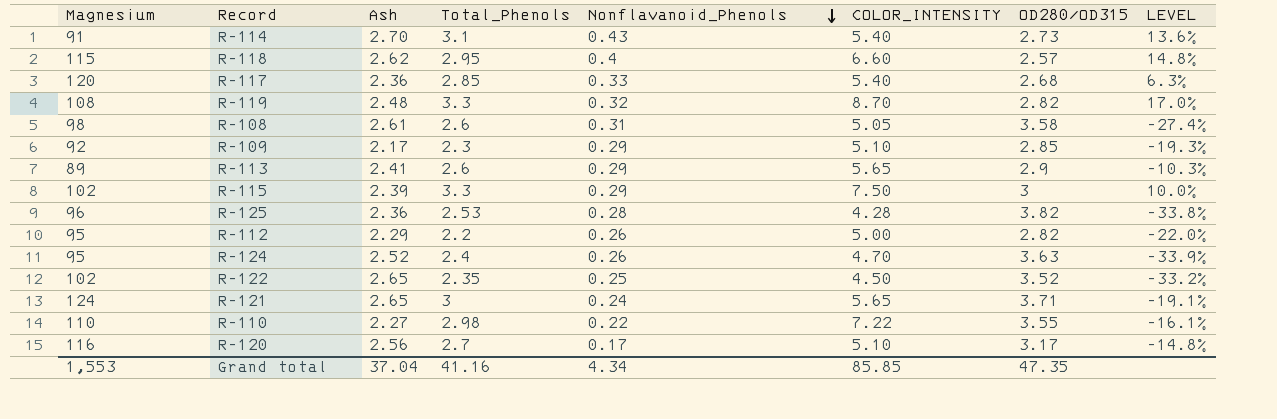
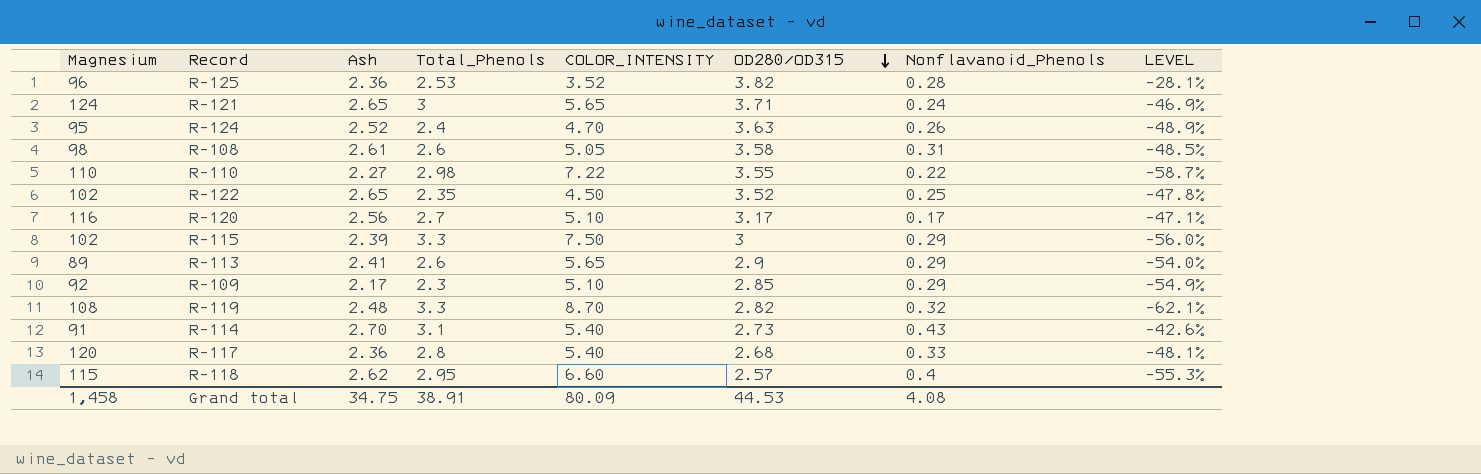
row order: Nonflavanoid_Phenols descending -> OD280/OD315 descending
column Nonflavanoid_Phenols | position: 5 -> 7
column LEVEL | formula: ([Total_Phenols] - [OD280/OD315]) / [OD280/OD315] -> ([Total_Phenols] - [COLOR_INTENSITY]) / [COLOR_INTENSITY]
row R-112: 95 | 2.29 | 2.2 | 0.26 | 5.00 | 2.82 | -22.0% -> none
R-125 | COLOR_INTENSITY: 4.28 -> 3.52
R-117 | Total_Phenols: 2.85 -> 2.8
Grand total | Magnesium: 1,553 -> 1,458
Grand total | Ash: 37.04 -> 34.75
Grand total | Total_Phenols: 41.16 -> 38.91
Grand total | COLOR_INTENSITY: 85.85 -> 80.09
Grand total | OD280/OD315: 47.35 -> 44.53
Grand total | Nonflavanoid_Phenols: 4.34 -> 4.08

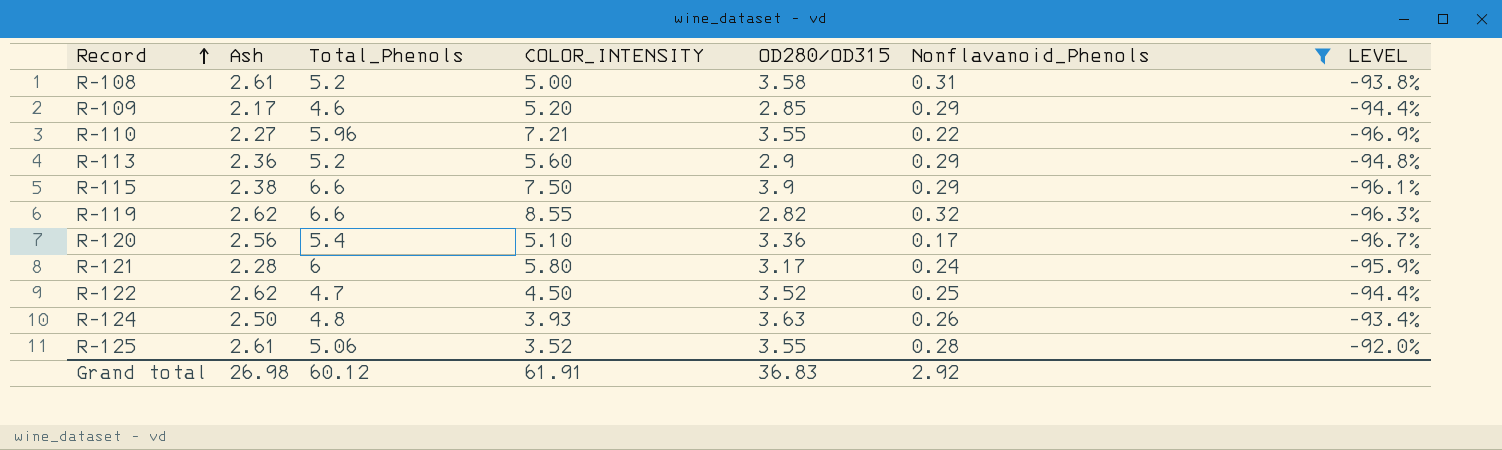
filter: none -> Nonflavanoid_Phenols <= 0.32
row order: OD280/OD315 descending -> Record ascending
column Magnesium | position: 1 -> none
column LEVEL | formula: ([Total_Phenols] - [COLOR_INTENSITY]) / [COLOR_INTENSITY] -> ([Nonflavanoid_Phenols] - [COLOR_INTENSITY]) / [COLOR_INTENSITY]
R-108 | Total_Phenols: 2.6 -> 5.2
R-108 | COLOR_INTENSITY: 5.05 -> 5.00
R-109 | Total_Phenols: 2.3 -> 4.6
R-109 | COLOR_INTENSITY: 5.10 -> 5.20
R-110 | Total_Phenols: 2.98 -> 5.96
R-110 | COLOR_INTENSITY: 7.22 -> 7.21
R-113 | Ash: 2.41 -> 2.36
R-113 | Total_Phenols: 2.6 -> 5.2
R-113 | COLOR_INTENSITY: 5.65 -> 5.60
R-115 | Ash: 2.39 -> 2.38
R-115 | Total_Phenols: 3.3 -> 6.6
R-115 | OD280/OD315: 3 -> 3.9
R-119 | Ash: 2.48 -> 2.62
R-119 | Total_Phenols: 3.3 -> 6.6
R-119 | COLOR_INTENSITY: 8.70 -> 8.55
R-120 | Total_Phenols: 2.7 -> 5.4
R-120 | OD280/OD315: 3.17 -> 3.36
R-121 | Ash: 2.65 -> 2.28
R-121 | Total_Phenols: 3 -> 6
R-121 | COLOR_INTENSITY: 5.65 -> 5.80
R-121 | OD280/OD315: 3.71 -> 3.17
R-122 | Ash: 2.65 -> 2.62
R-122 | Total_Phenols: 2.35 -> 4.7
R-124 | Ash: 2.52 -> 2.50
R-124 | Total_Phenols: 2.4 -> 4.8
R-124 | COLOR_INTENSITY: 4.70 -> 3.93
R-125 | Ash: 2.36 -> 2.61
R-125 | Total_Phenols: 2.53 -> 5.06
R-125 | OD280/OD315: 3.82 -> 3.55
Grand total | Ash: 34.75 -> 26.98
Grand total | Total_Phenols: 38.91 -> 60.12
Grand total | COLOR_INTENSITY: 80.09 -> 61.91
Grand total | OD280/OD315: 44.53 -> 36.83
Grand total | Nonflavanoid_Phenols: 4.08 -> 2.92

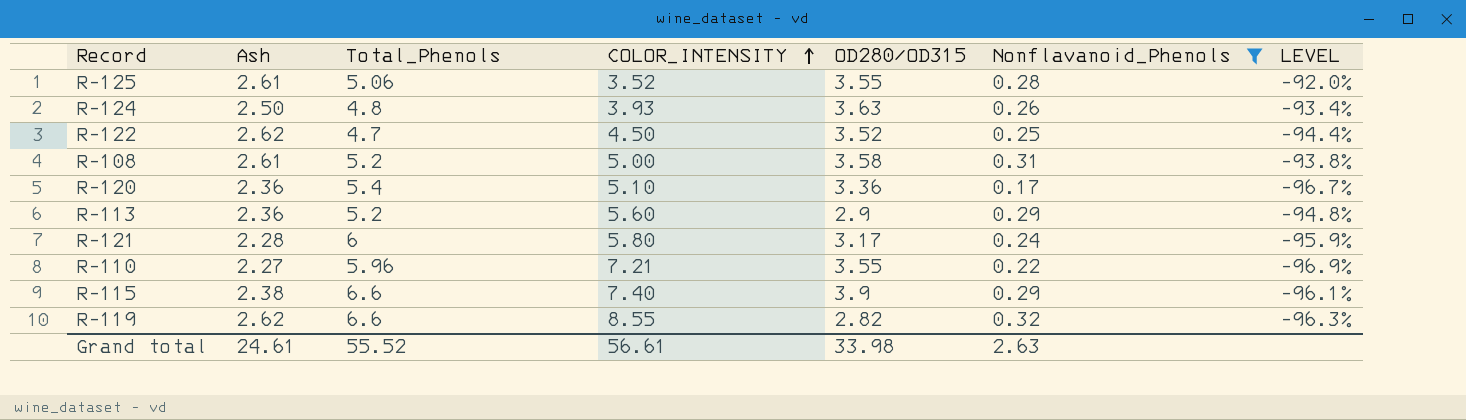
row order: Record ascending -> COLOR_INTENSITY ascending
row R-109: 2.17 | 4.6 | 5.20 | 2.85 | 0.29 | -94.4% -> none
R-120 | Ash: 2.56 -> 2.36
R-115 | COLOR_INTENSITY: 7.50 -> 7.40
Grand total | Ash: 26.98 -> 24.61
Grand total | Total_Phenols: 60.12 -> 55.52
Grand total | COLOR_INTENSITY: 61.91 -> 56.61
Grand total | OD280/OD315: 36.83 -> 33.98
Grand total | Nonflavanoid_Phenols: 2.92 -> 2.63

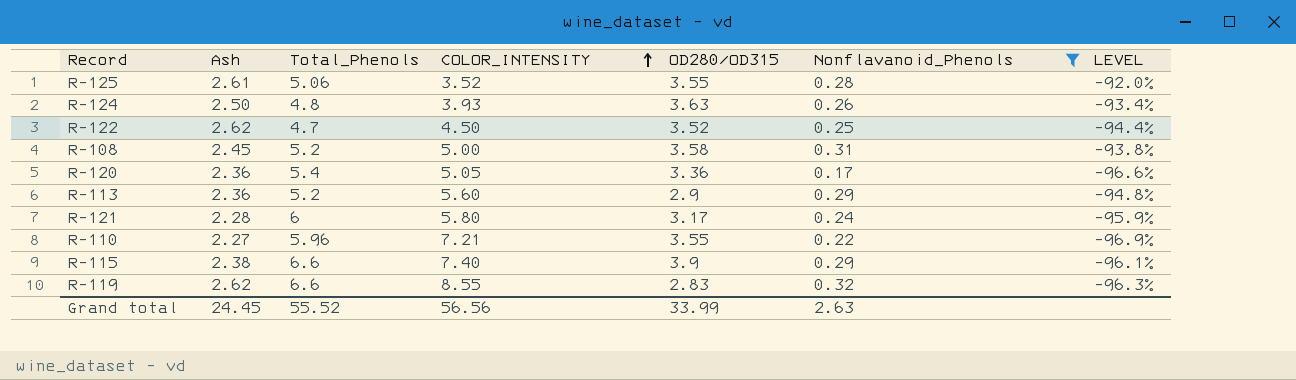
R-108 | Ash: 2.61 -> 2.45
R-120 | COLOR_INTENSITY: 5.10 -> 5.05
R-120 | LEVEL: -96.7% -> -96.6%
R-119 | OD280/OD315: 2.82 -> 2.83
Grand total | Ash: 24.61 -> 24.45
Grand total | COLOR_INTENSITY: 56.61 -> 56.56
Grand total | OD280/OD315: 33.98 -> 33.99

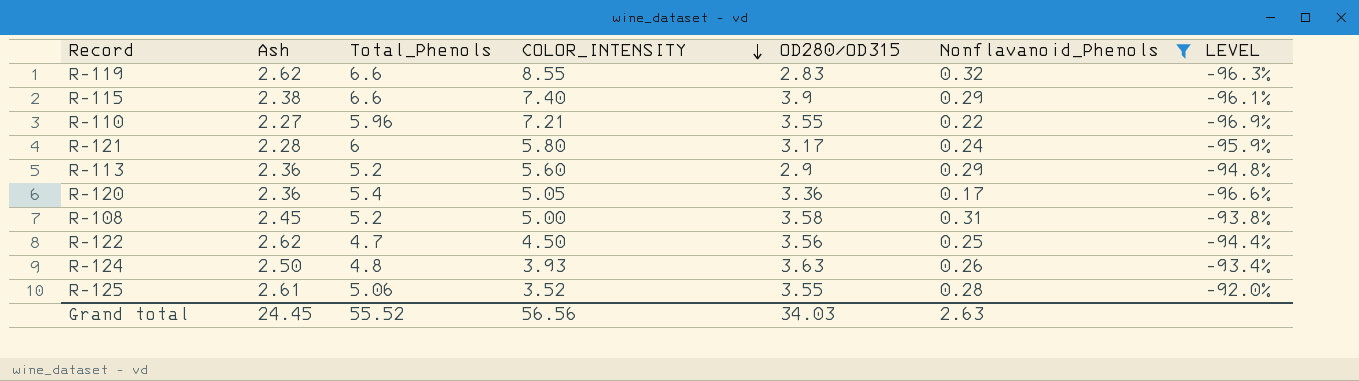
row order: COLOR_INTENSITY ascending -> COLOR_INTENSITY descending
R-122 | OD280/OD315: 3.52 -> 3.56
Grand total | OD280/OD315: 33.99 -> 34.03

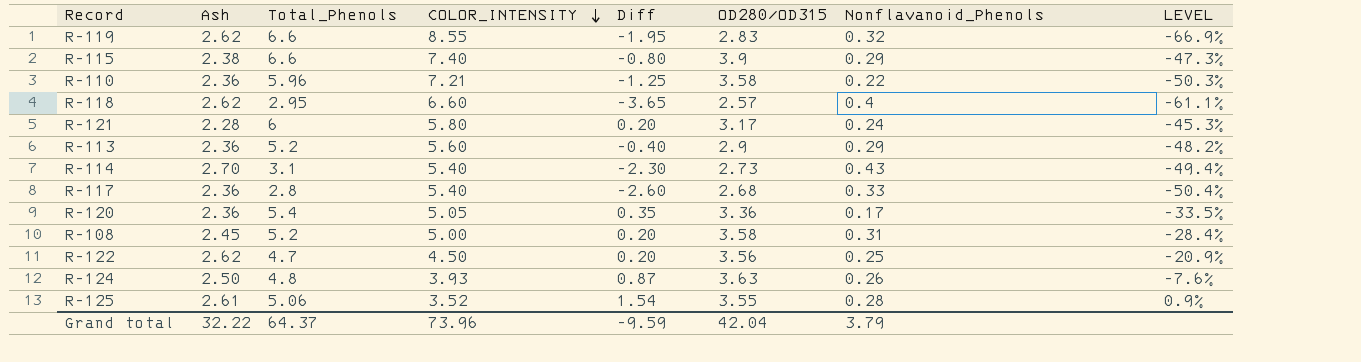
filter: Nonflavanoid_Phenols <= 0.32 -> none
column Diff | formula: none -> [Total_Phenols] - [COLOR_INTENSITY]
column LEVEL | formula: ([Nonflavanoid_Phenols] - [COLOR_INTENSITY]) / [COLOR_INTENSITY] -> ([OD280/OD315] - [COLOR_INTENSITY]) / [COLOR_INTENSITY]
R-110 | Ash: 2.27 -> 2.36
R-110 | OD280/OD315: 3.55 -> 3.58
Grand total | Ash: 24.45 -> 32.22
Grand total | Total_Phenols: 55.52 -> 64.37
Grand total | COLOR_INTENSITY: 56.56 -> 73.96
Grand total | OD280/OD315: 34.03 -> 42.04
Grand total | Nonflavanoid_Phenols: 2.63 -> 3.79

